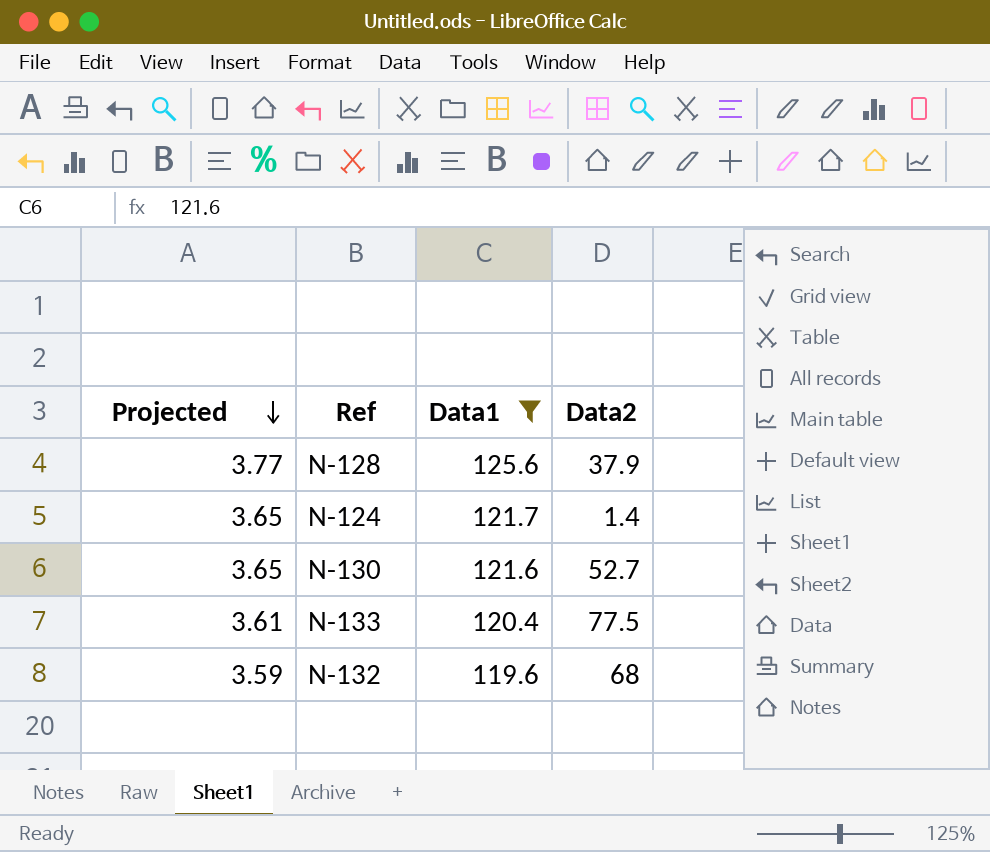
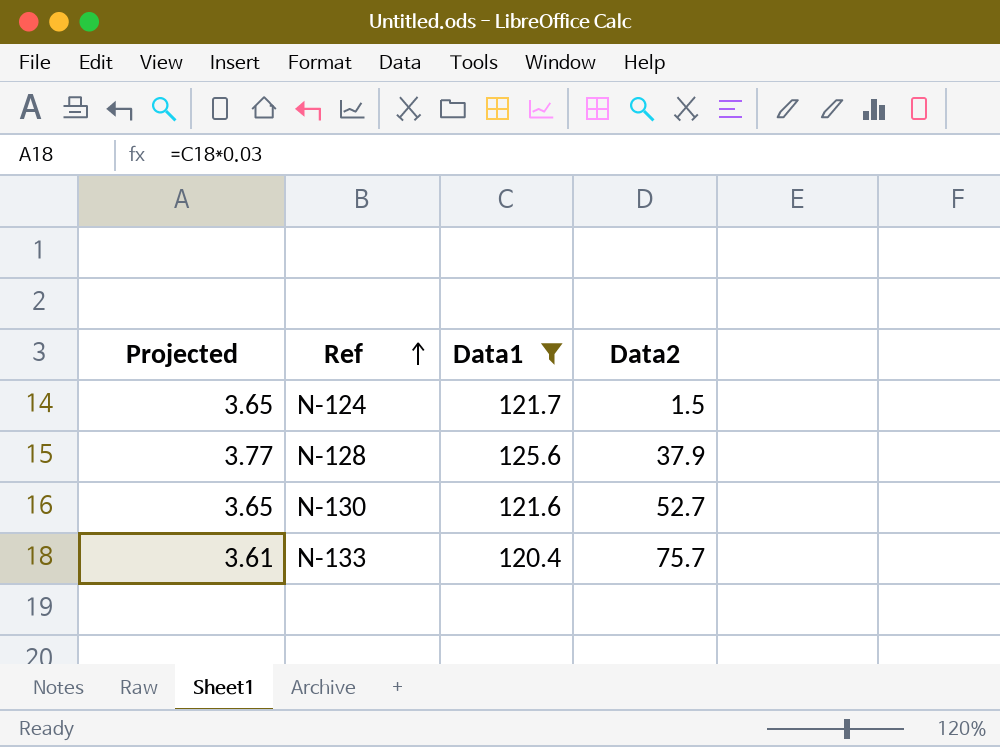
row order: Projected descending -> Ref ascending
row N-132: 3.59 | 119.6 | 68 -> none
N-124 | Data2: 1.4 -> 1.5
N-133 | Data2: 77.5 -> 75.7

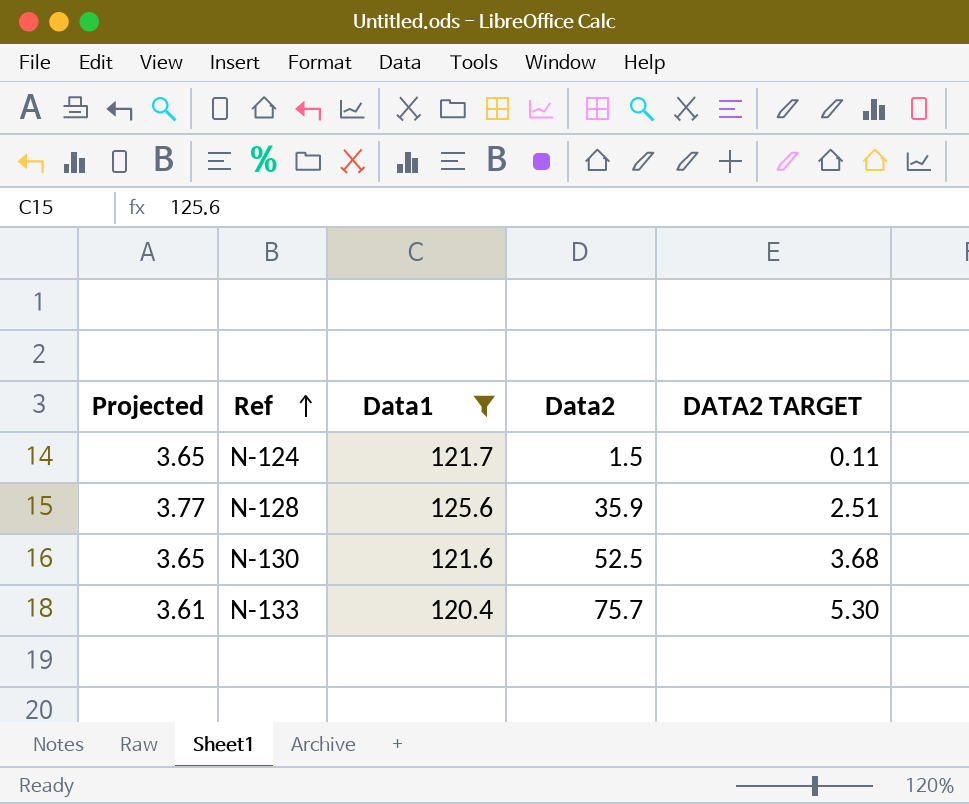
column DATA2 TARGET | formula: none -> [Data2] * 0.07
N-128 | Data2: 37.9 -> 35.9
N-130 | Data2: 52.7 -> 52.5

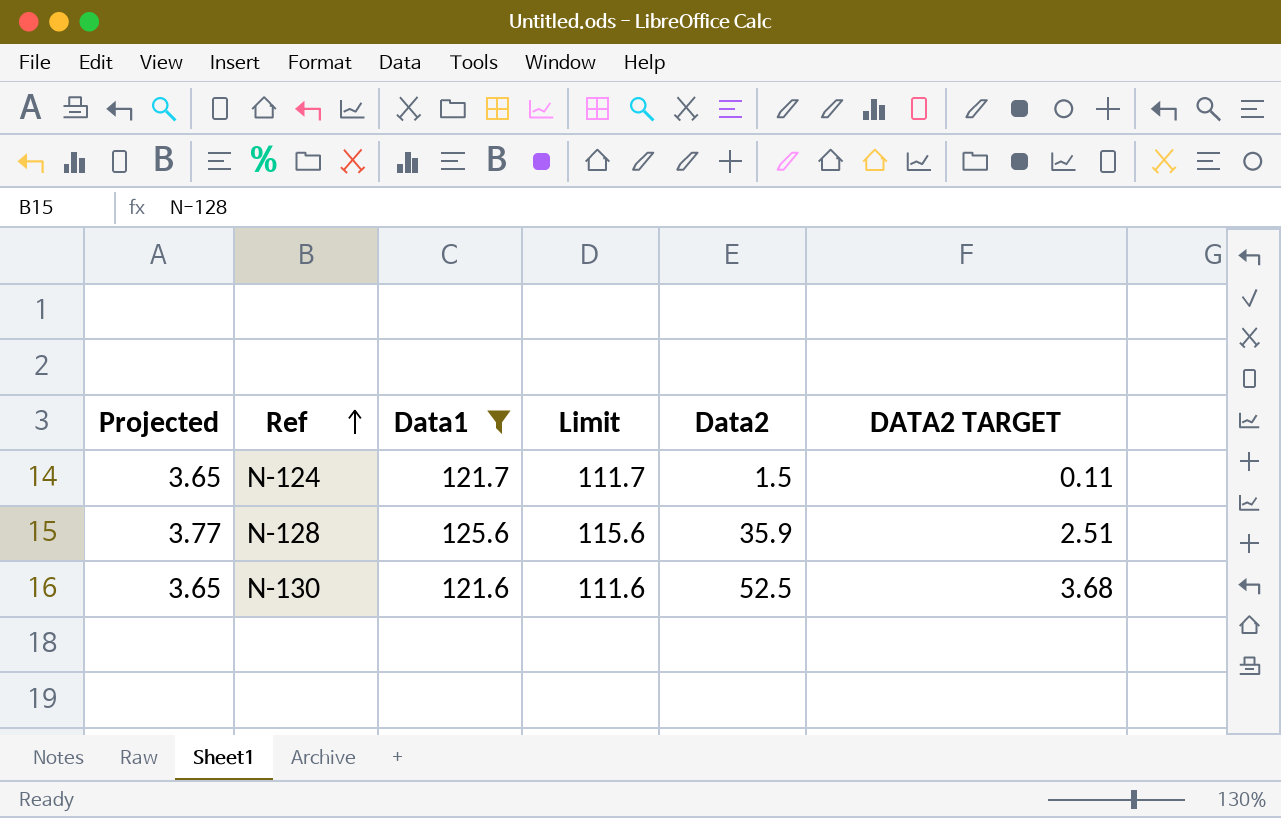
column Limit | formula: none -> [Data1] - 10
row N-133: 3.61 | 120.4 | 75.7 | 5.30 -> none

